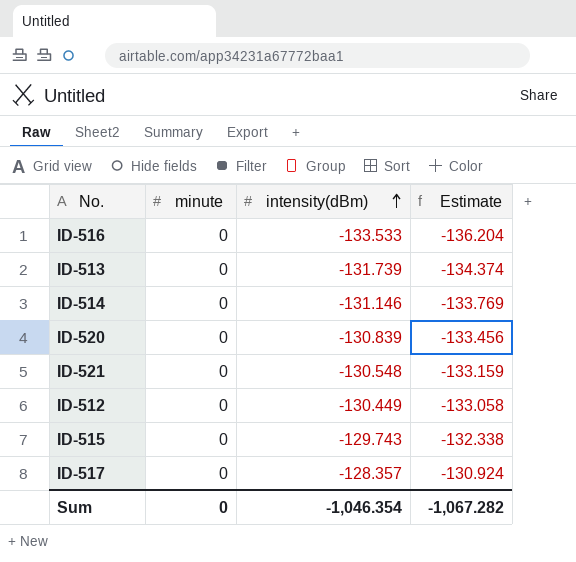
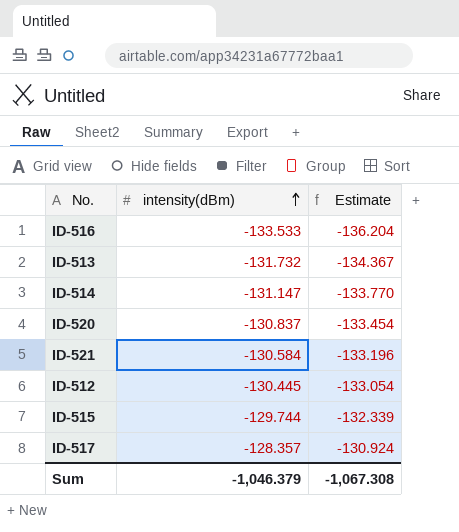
column minute | position: 2 -> none
ID-513 | intensity(dBm): -131.739 -> -131.732
ID-513 | Estimate: -134.374 -> -134.367
ID-514 | intensity(dBm): -131.146 -> -131.147
ID-514 | Estimate: -133.769 -> -133.770
ID-520 | intensity(dBm): -130.839 -> -130.837
ID-520 | Estimate: -133.456 -> -133.454
ID-521 | intensity(dBm): -130.548 -> -130.584
ID-521 | Estimate: -133.159 -> -133.196
ID-512 | intensity(dBm): -130.449 -> -130.445
ID-512 | Estimate: -133.058 -> -133.054
ID-515 | intensity(dBm): -129.743 -> -129.744
ID-515 | Estimate: -132.338 -> -132.339
Sum | intensity(dBm): -1,046.354 -> -1,046.379
Sum | Estimate: -1,067.282 -> -1,067.308

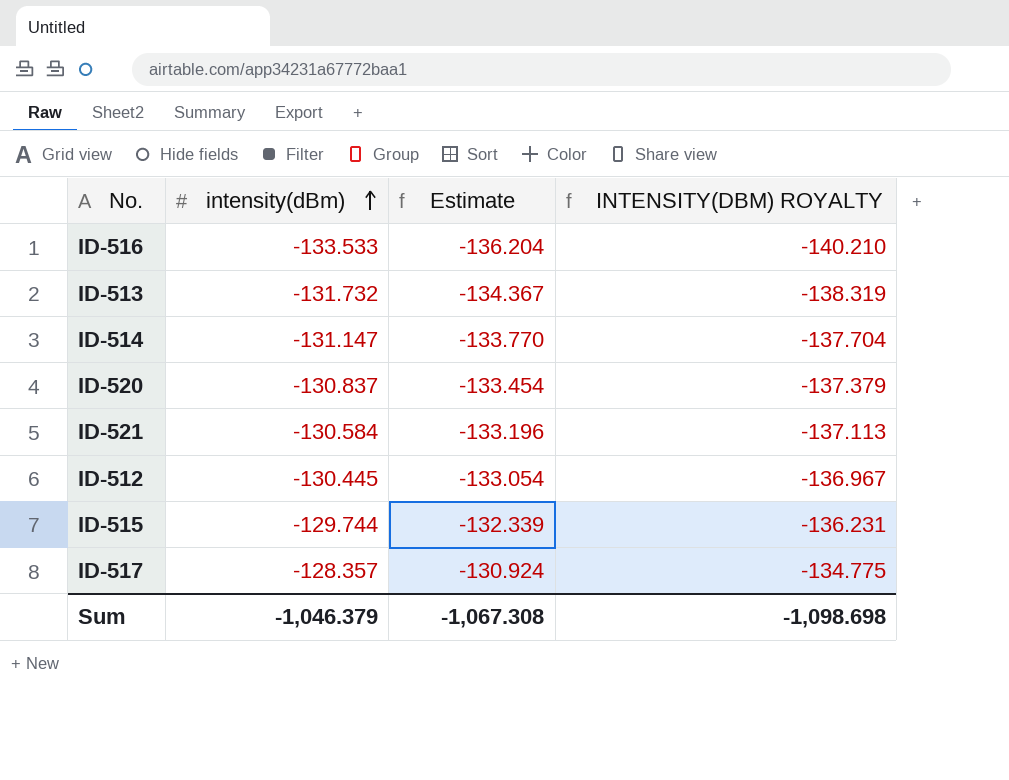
column INTENSITY(DBM) ROYALTY | formula: none -> [intensity(dBm)] * 1.05

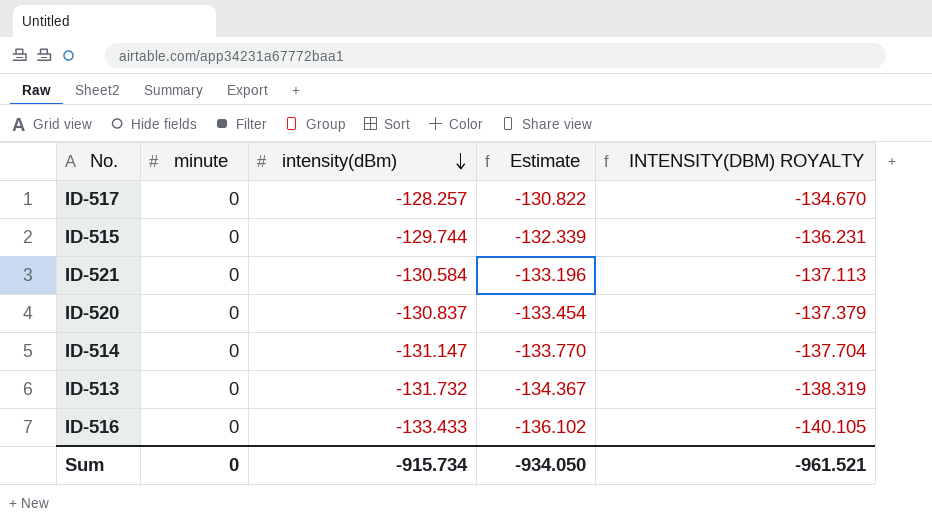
row order: intensity(dBm) ascending -> intensity(dBm) descending
column minute | position: none -> 2
row ID-512: -130.445 | -133.054 | -136.967 -> none
ID-517 | intensity(dBm): -128.357 -> -128.257
ID-517 | Estimate: -130.924 -> -130.822
ID-517 | INTENSITY(DBM) ROYALTY: -134.775 -> -134.670
ID-516 | intensity(dBm): -133.533 -> -133.433
ID-516 | Estimate: -136.204 -> -136.102
ID-516 | INTENSITY(DBM) ROYALTY: -140.210 -> -140.105
Sum | intensity(dBm): -1,046.379 -> -915.734
Sum | Estimate: -1,067.308 -> -934.050
Sum | INTENSITY(DBM) ROYALTY: -1,098.698 -> -961.521

